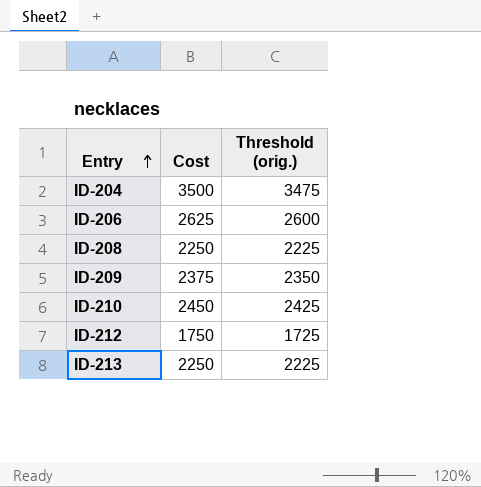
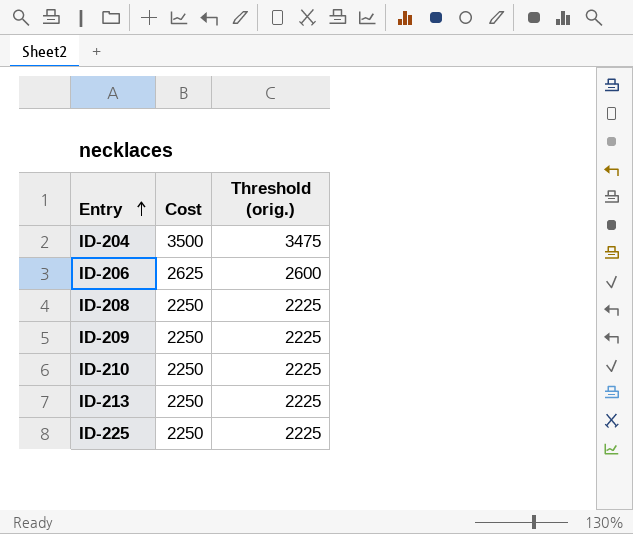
row ID-212: 1750 | 1725 -> none
ID-209 | Cost: 2375 -> 2250
ID-209 | Threshold (orig.): 2350 -> 2225
ID-210 | Cost: 2450 -> 2250
ID-210 | Threshold (orig.): 2425 -> 2225
row ID-225: none -> 2250 | 2225

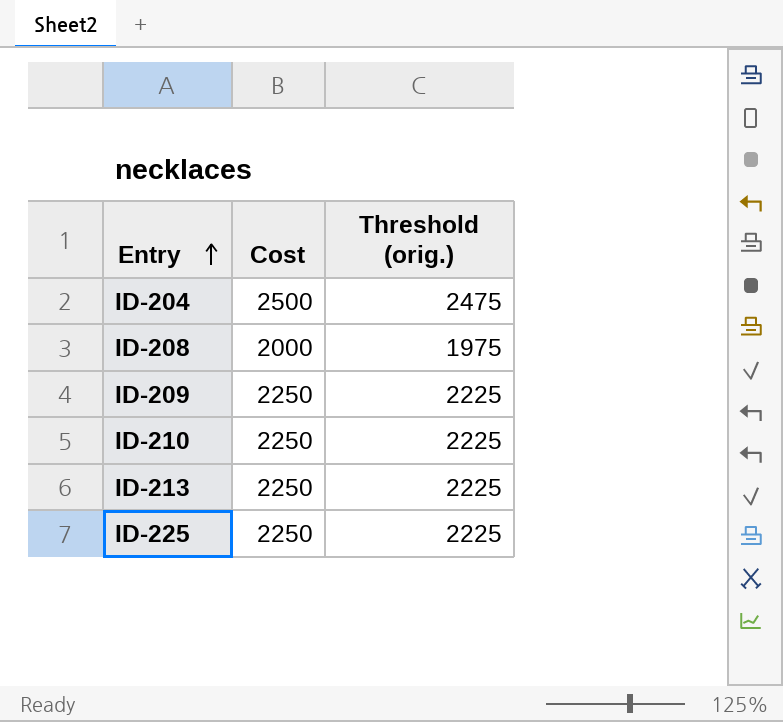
row ID-206: 2625 | 2600 -> none
ID-204 | Cost: 3500 -> 2500
ID-204 | Threshold (orig.): 3475 -> 2475
ID-208 | Cost: 2250 -> 2000
ID-208 | Threshold (orig.): 2225 -> 1975

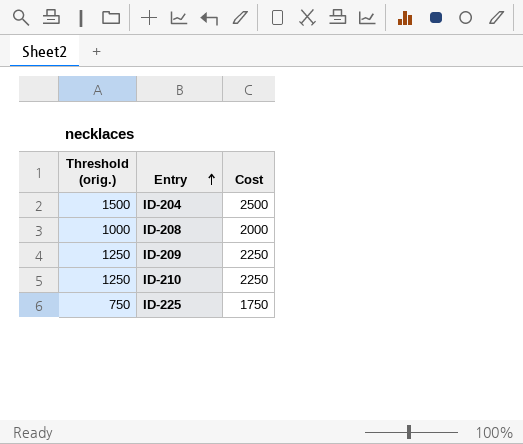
column Threshold (orig.) | formula: [Cost] - 25 -> [Cost] - 1000
column Threshold (orig.) | position: 3 -> 1
row ID-213: 2250 | 2225 -> none
ID-225 | Cost: 2250 -> 1750

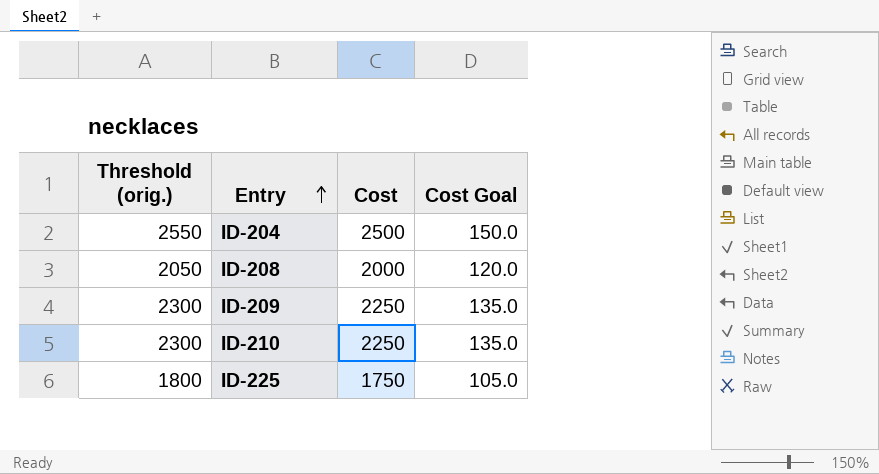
column Threshold (orig.) | formula: [Cost] - 1000 -> [Cost] + 50
column Cost Goal | formula: none -> [Cost] * 0.06

